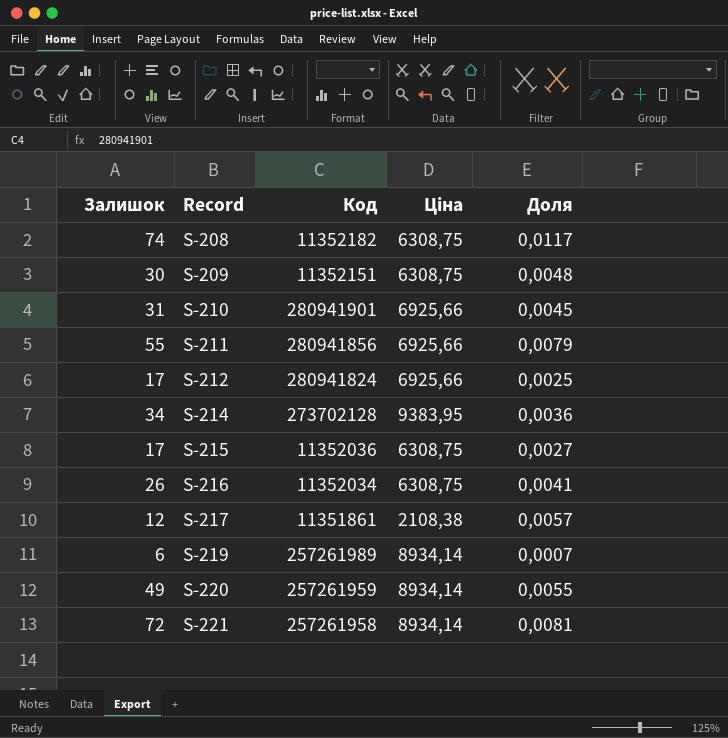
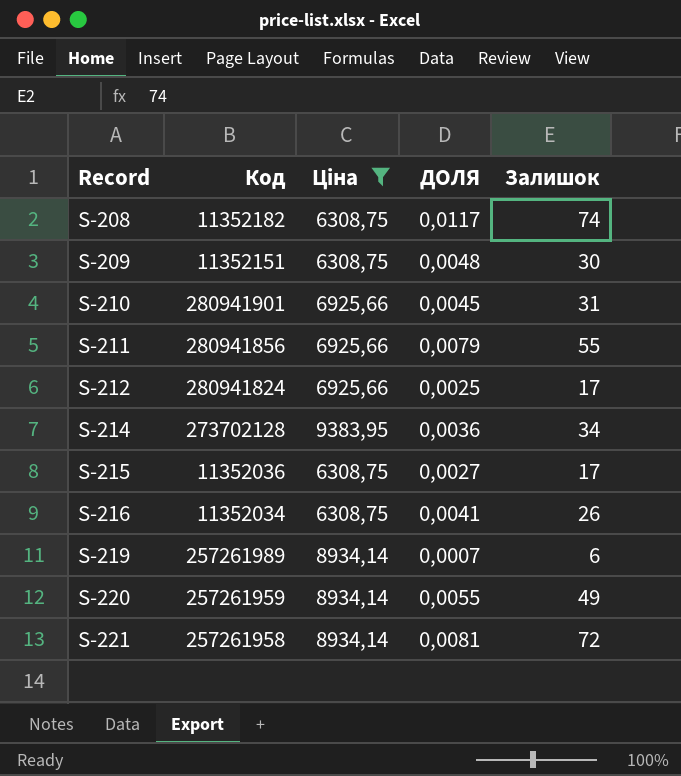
filter: none -> Ціна != 2108,38
column name: Доля -> ДОЛЯ
column Залишок | position: 1 -> 5

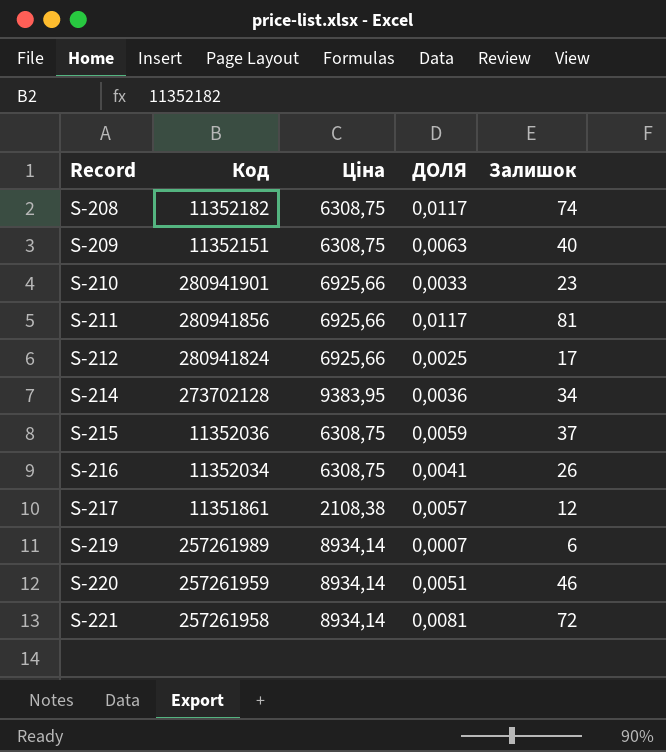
filter: Ціна != 2108,38 -> none
S-209 | ДОЛЯ: 0,0048 -> 0,0063
S-209 | Залишок: 30 -> 40
S-210 | ДОЛЯ: 0,0045 -> 0,0033
S-210 | Залишок: 31 -> 23
S-211 | ДОЛЯ: 0,0079 -> 0,0117
S-211 | Залишок: 55 -> 81
S-215 | ДОЛЯ: 0,0027 -> 0,0059
S-215 | Залишок: 17 -> 37
S-220 | ДОЛЯ: 0,0055 -> 0,0051
S-220 | Залишок: 49 -> 46

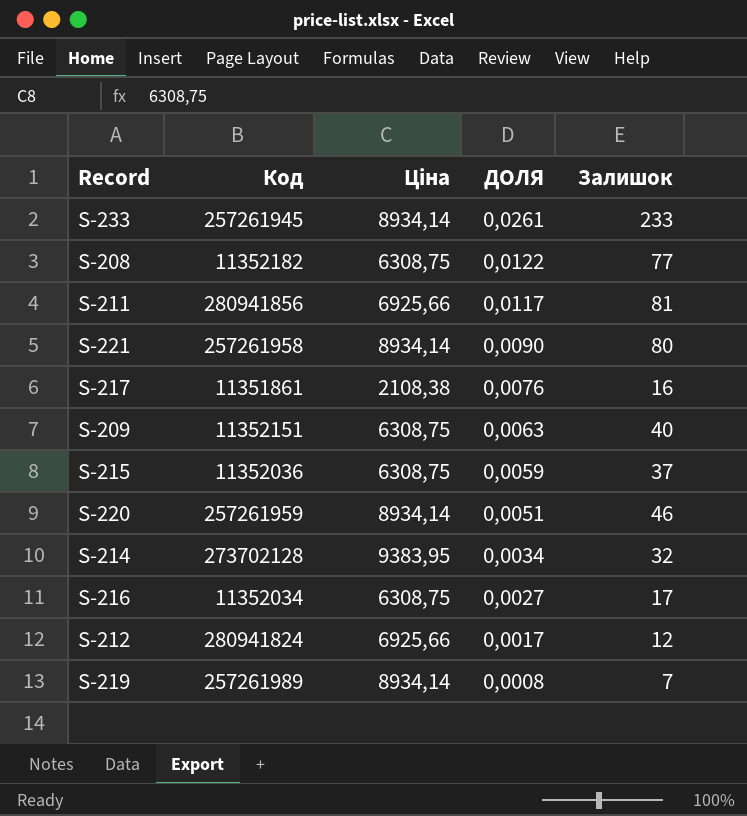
row order: Record ascending -> ДОЛЯ descending
row S-210: 280941901 | 6925,66 | 0,0033 | 23 -> none
row S-233: none -> 257261945 | 8934,14 | 0,0261 | 233
S-208 | ДОЛЯ: 0,0117 -> 0,0122
S-208 | Залишок: 74 -> 77
S-221 | ДОЛЯ: 0,0081 -> 0,0090
S-221 | Залишок: 72 -> 80
S-217 | ДОЛЯ: 0,0057 -> 0,0076
S-217 | Залишок: 12 -> 16
S-214 | ДОЛЯ: 0,0036 -> 0,0034
S-214 | Залишок: 34 -> 32
S-216 | ДОЛЯ: 0,0041 -> 0,0027
S-216 | Залишок: 26 -> 17
S-212 | ДОЛЯ: 0,0025 -> 0,0017
S-212 | Залишок: 17 -> 12
S-219 | ДОЛЯ: 0,0007 -> 0,0008
S-219 | Залишок: 6 -> 7

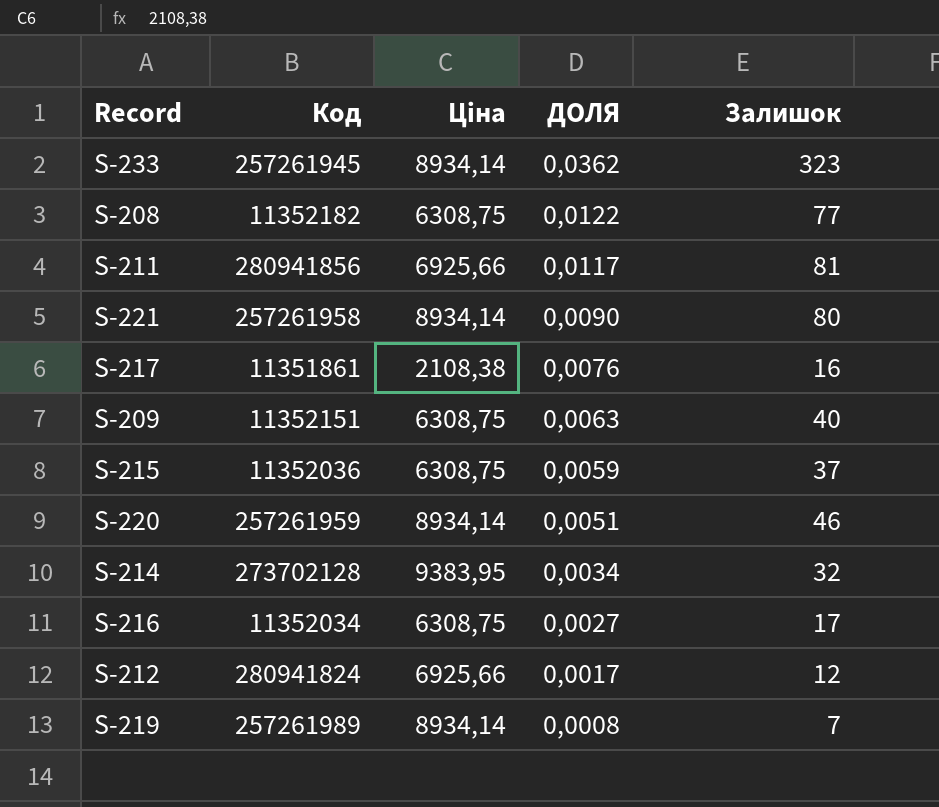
S-233 | ДОЛЯ: 0,0261 -> 0,0362
S-233 | Залишок: 233 -> 323

